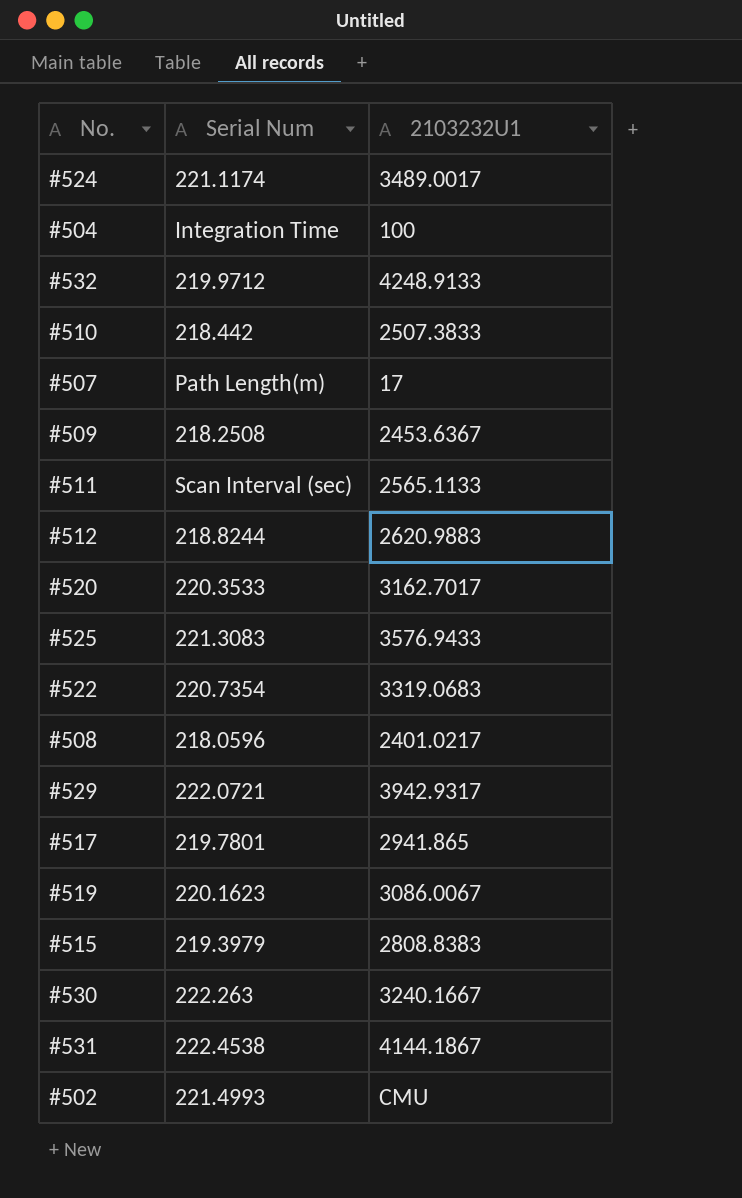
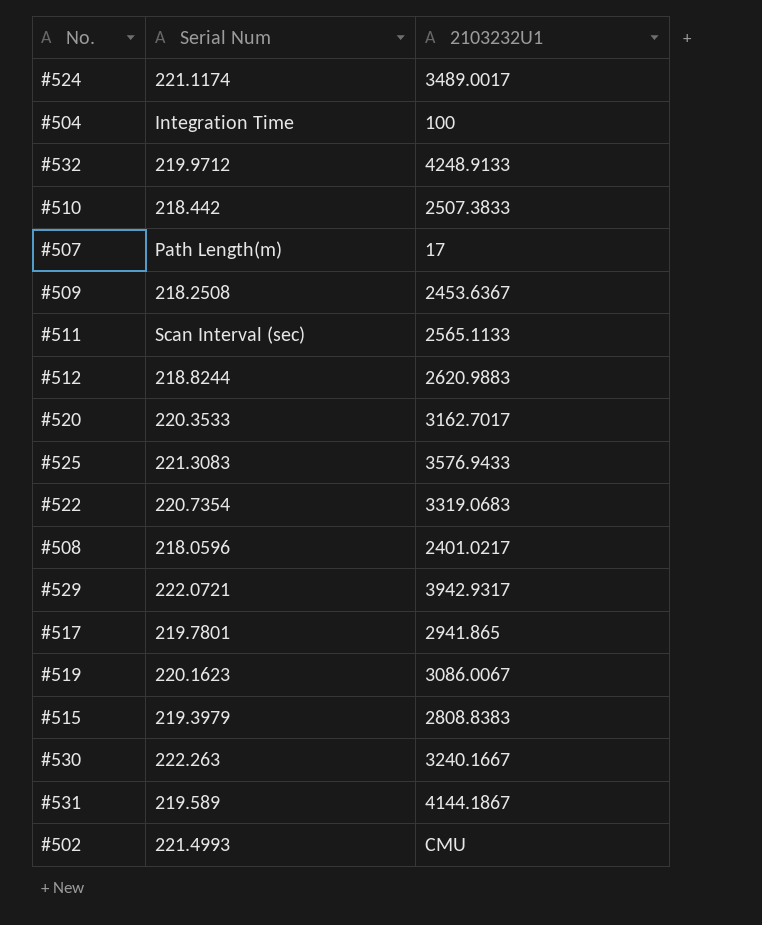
#531 | Serial Num: 222.4538 -> 219.589

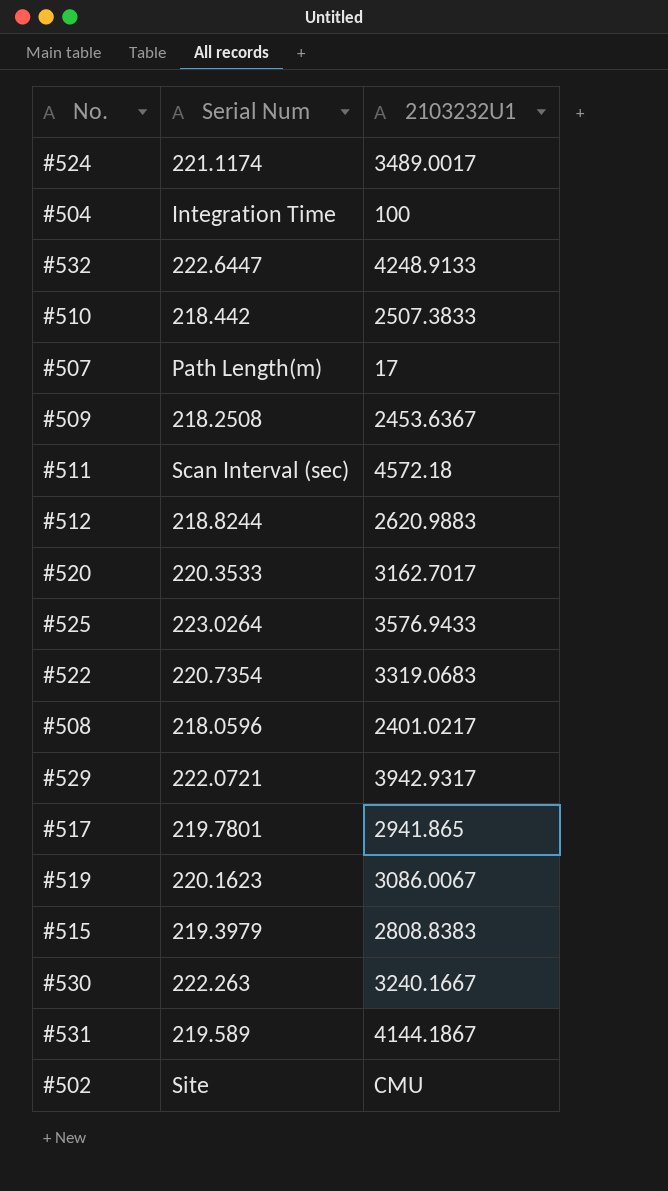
#532 | Serial Num: 219.9712 -> 222.6447
#511 | 2103232U1: 2565.1133 -> 4572.18
#525 | Serial Num: 221.3083 -> 223.0264
#502 | Serial Num: 221.4993 -> Site

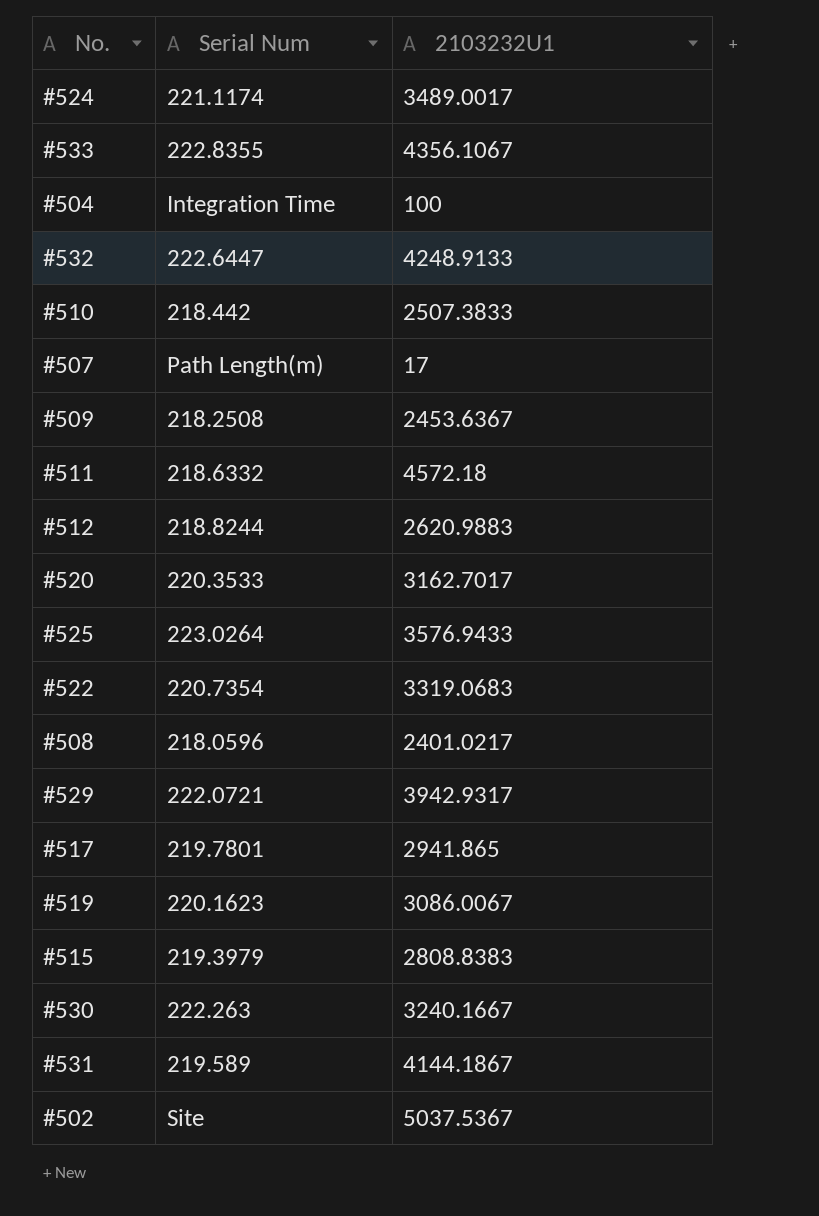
row #533: none -> 222.8355 | 4356.1067
#511 | Serial Num: Scan Interval (sec) -> 218.6332
#502 | 2103232U1: CMU -> 5037.5367

